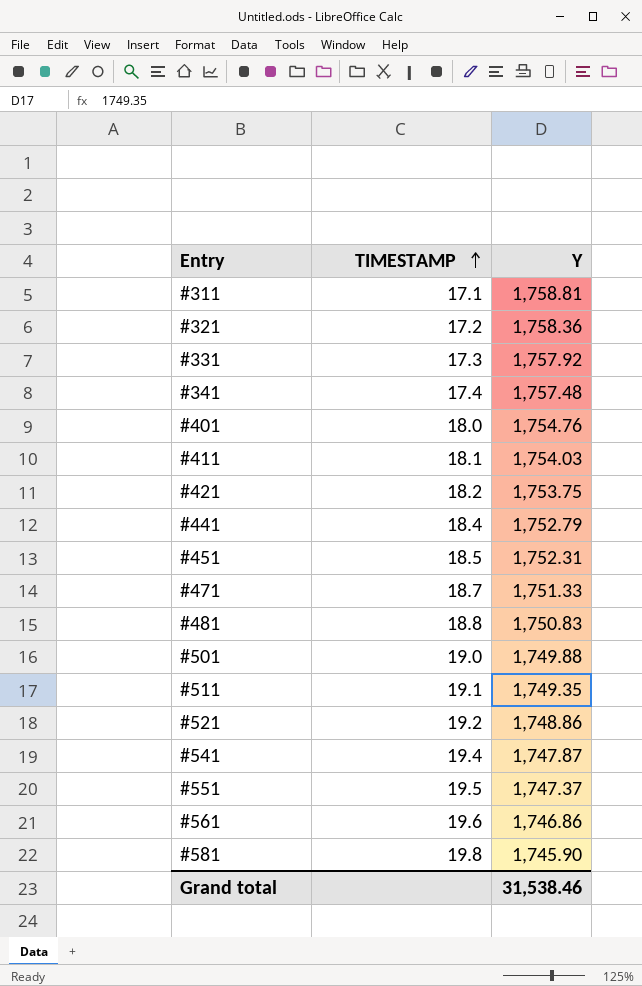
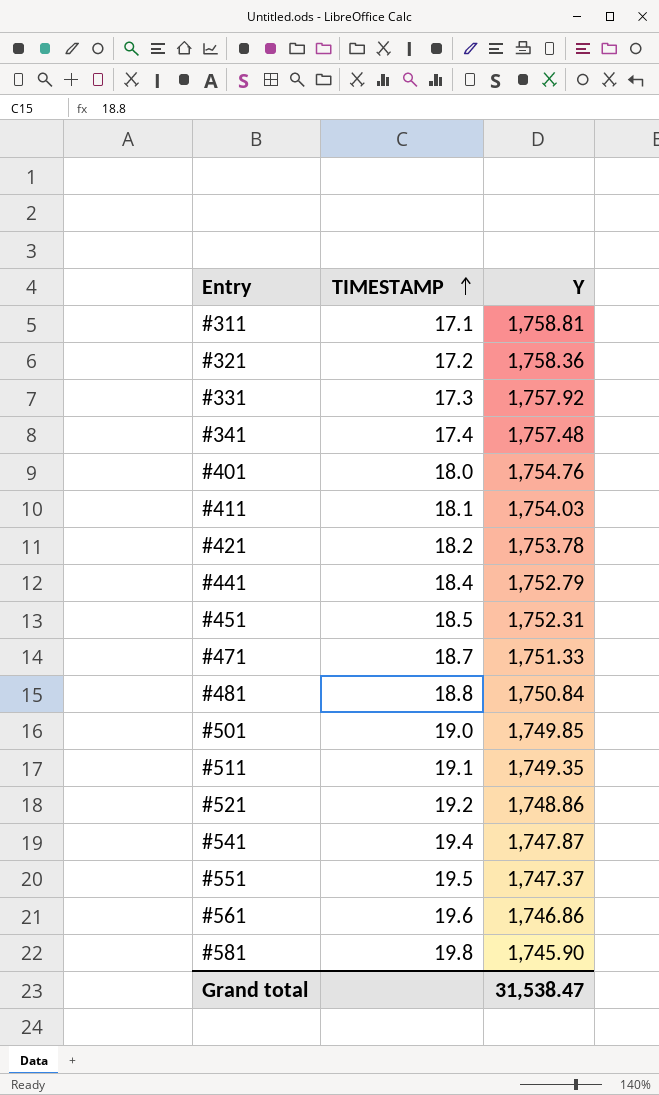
#421 | Y: 1,753.75 -> 1,753.78
#481 | Y: 1,750.83 -> 1,750.84
#501 | Y: 1,749.88 -> 1,749.85
Grand total | Y: 31,538.46 -> 31,538.47

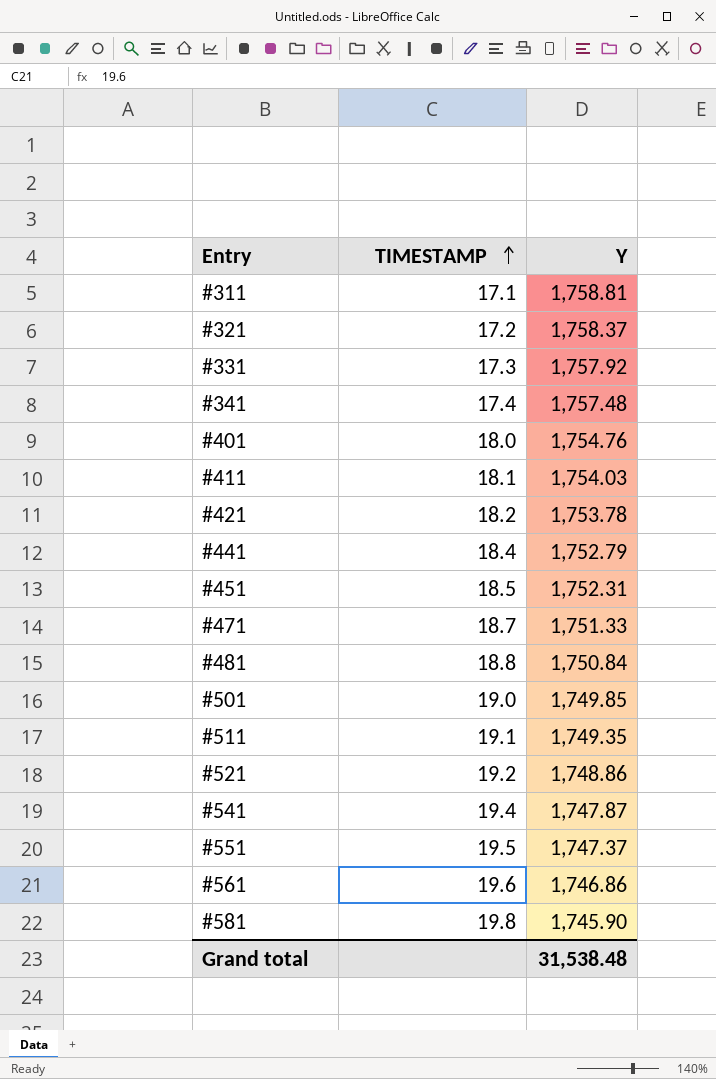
#321 | Y: 1,758.36 -> 1,758.37
Grand total | Y: 31,538.47 -> 31,538.48

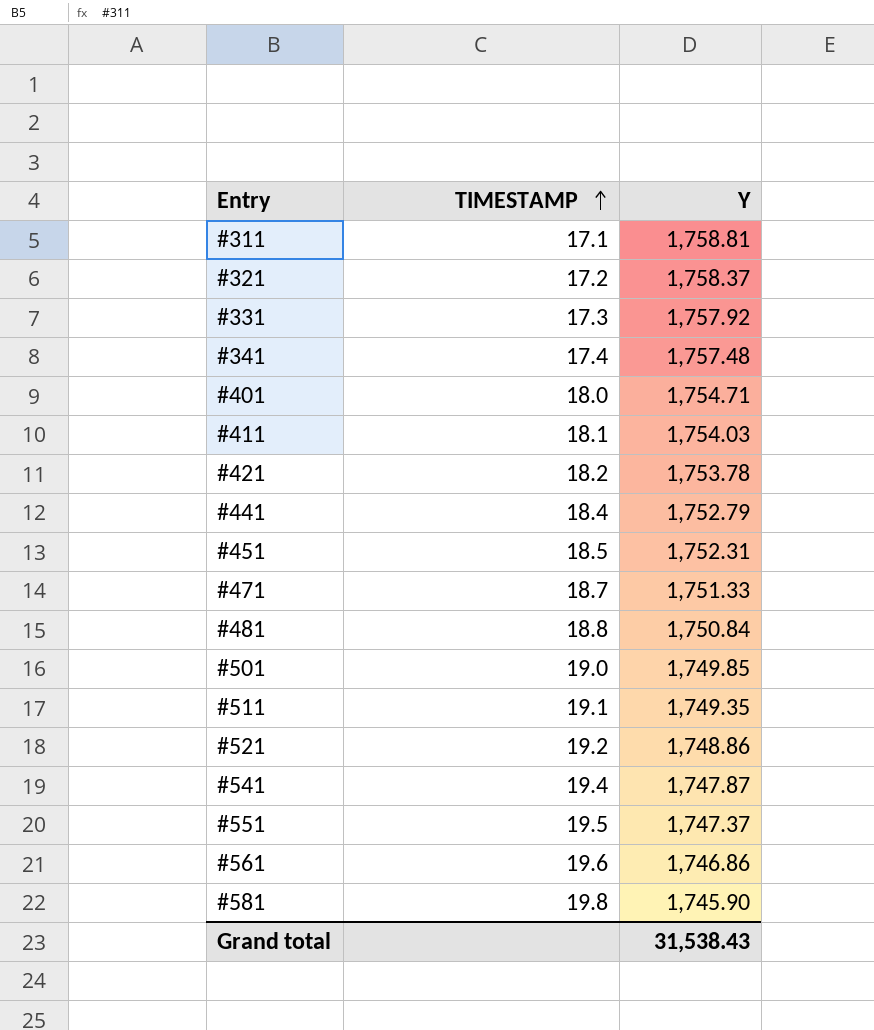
#401 | Y: 1,754.76 -> 1,754.71
Grand total | Y: 31,538.48 -> 31,538.43

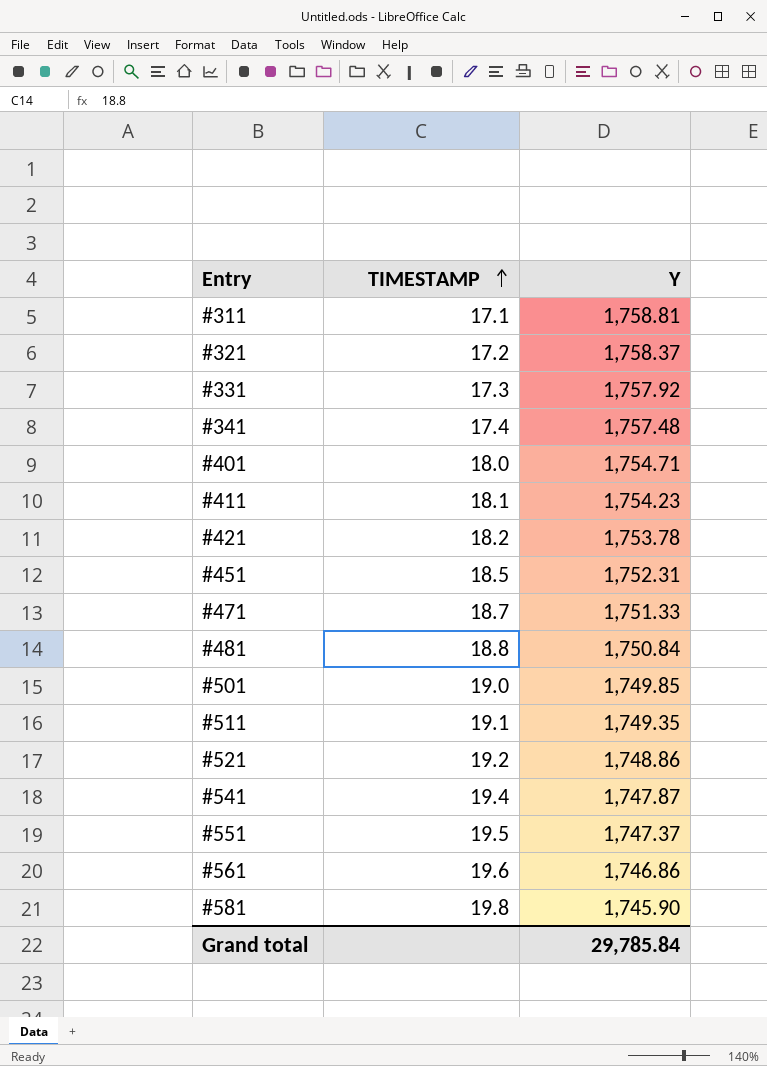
row #441: 18.4 | 1,752.79 -> none
#411 | Y: 1,754.03 -> 1,754.23
Grand total | Y: 31,538.43 -> 29,785.84

